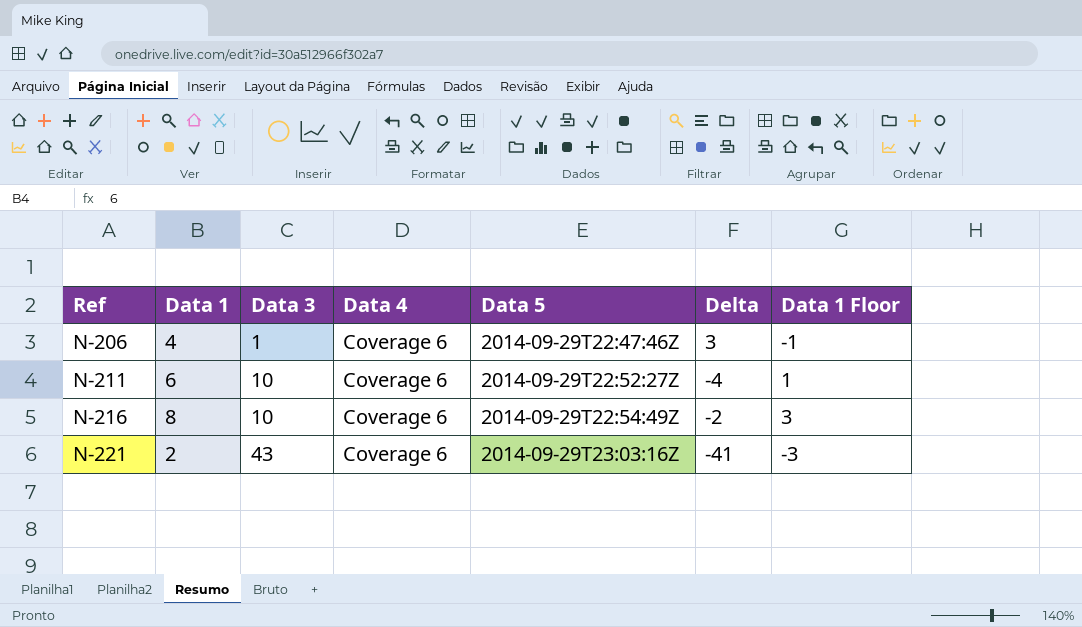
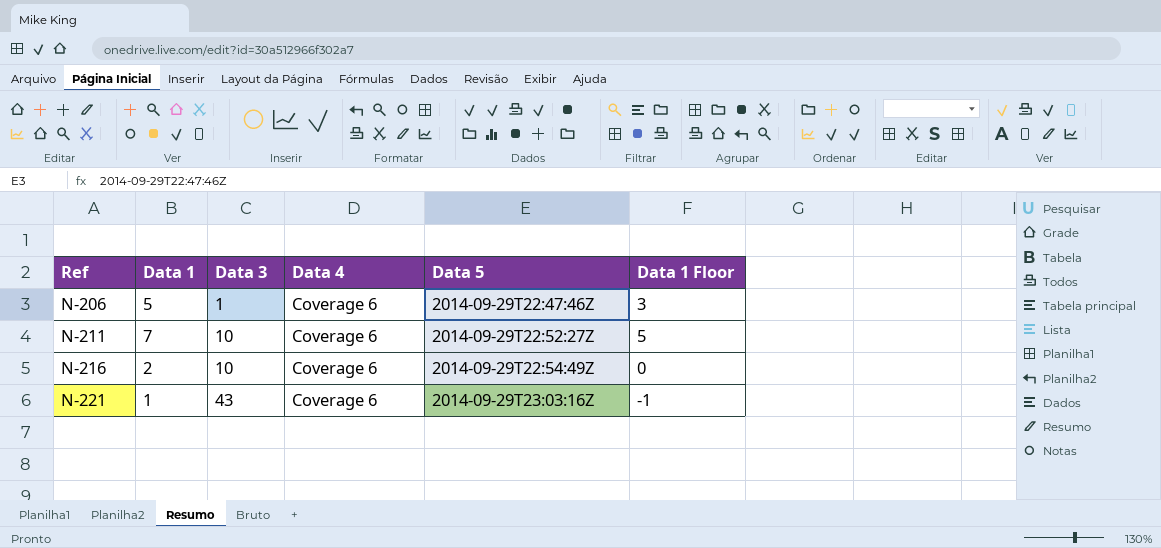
column Delta | formula: [Data 1] - [Data 3] -> none
column Data 1 Floor | formula: [Data 1] - 5 -> [Data 1] - 2
N-206 | Data 1: 4 -> 5
N-211 | Data 1: 6 -> 7
N-216 | Data 1: 8 -> 2
N-221 | Data 1: 2 -> 1

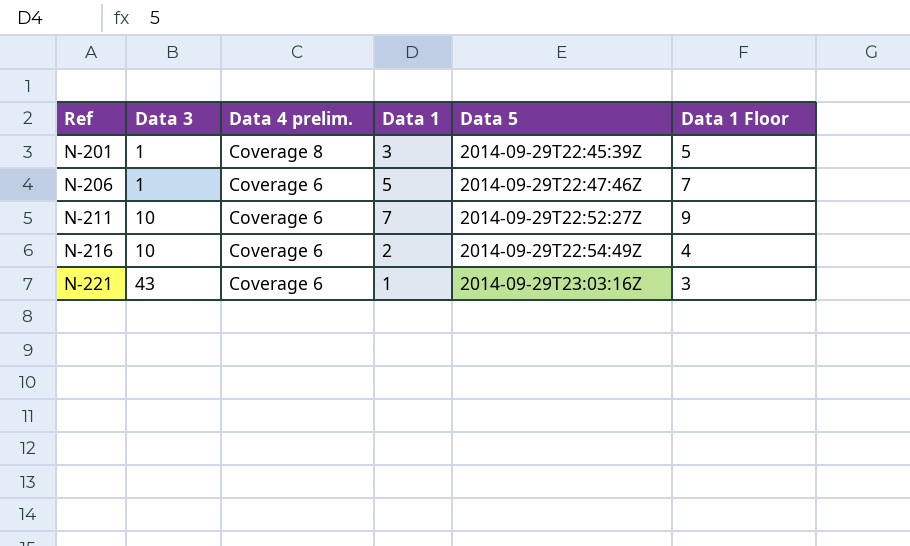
column name: Data 4 -> Data 4 prelim.
column Data 1 | position: 2 -> 4
column Data 1 Floor | formula: [Data 1] - 2 -> [Data 1] + 2
row N-201: none -> 1 | Coverage 8 | 3 | 2014-09-29T22:45:39Z | 5

